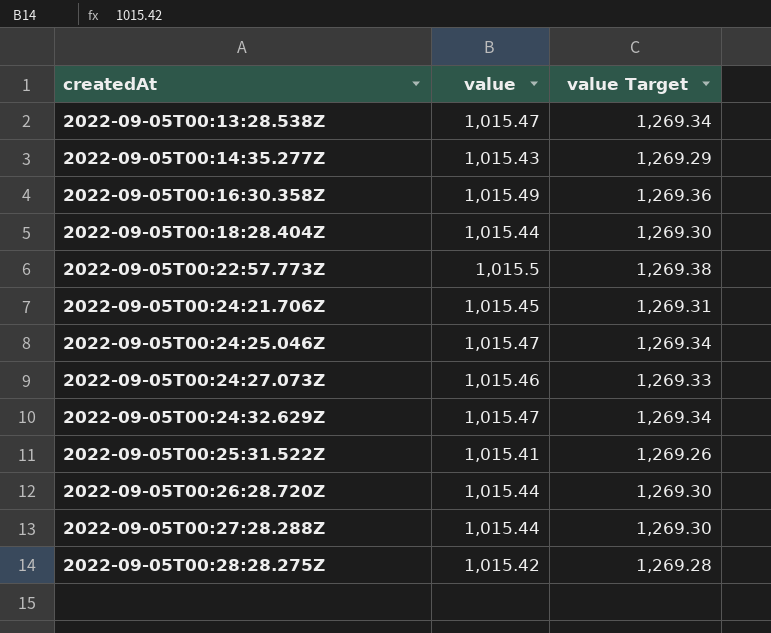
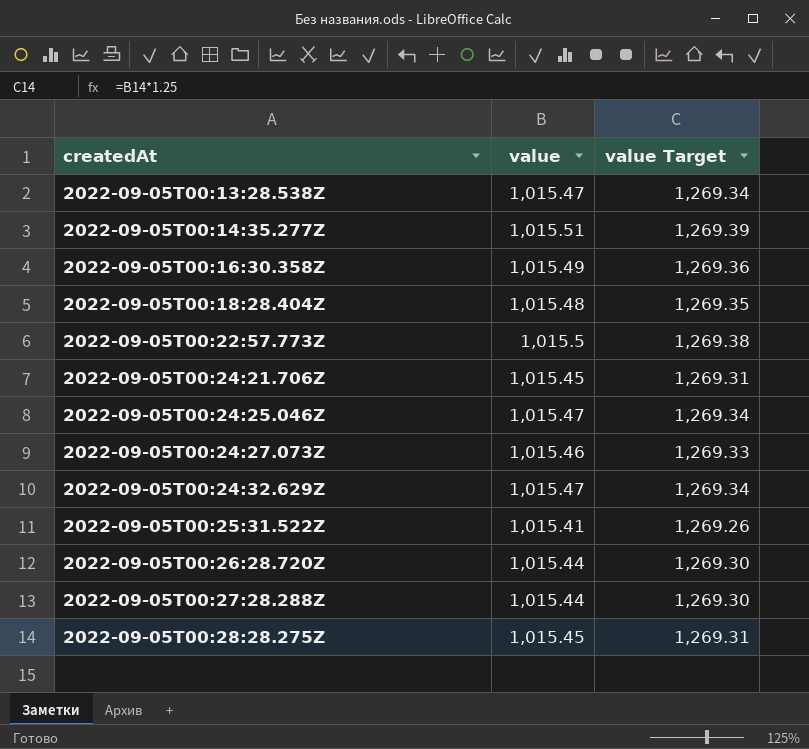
2022-09-05T00:14:35.277Z | value: 1,015.43 -> 1,015.51
2022-09-05T00:14:35.277Z | value Target: 1,269.29 -> 1,269.39
2022-09-05T00:18:28.404Z | value: 1,015.44 -> 1,015.48
2022-09-05T00:18:28.404Z | value Target: 1,269.30 -> 1,269.35
2022-09-05T00:28:28.275Z | value: 1,015.42 -> 1,015.45
2022-09-05T00:28:28.275Z | value Target: 1,269.28 -> 1,269.31

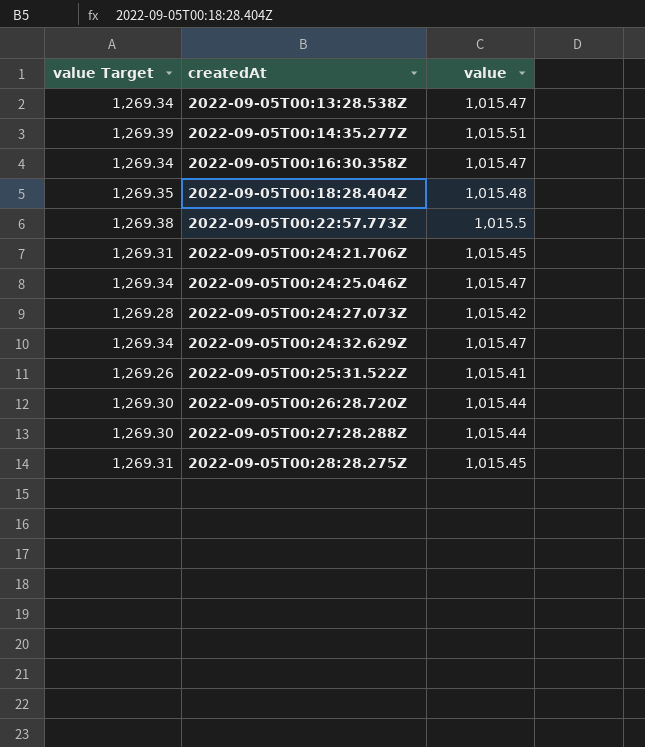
column value Target | position: 3 -> 1
2022-09-05T00:16:30.358Z | value Target: 1,269.36 -> 1,269.34
2022-09-05T00:16:30.358Z | value: 1,015.49 -> 1,015.47
2022-09-05T00:24:27.073Z | value Target: 1,269.33 -> 1,269.28
2022-09-05T00:24:27.073Z | value: 1,015.46 -> 1,015.42

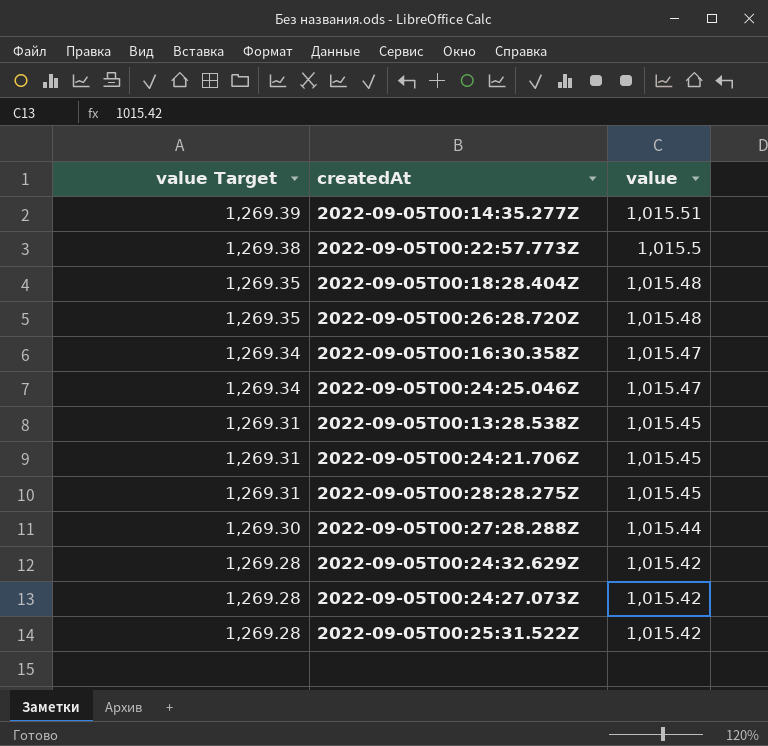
row order: createdAt ascending -> value Target descending
2022-09-05T00:26:28.720Z | value Target: 1,269.30 -> 1,269.35
2022-09-05T00:26:28.720Z | value: 1,015.44 -> 1,015.48
2022-09-05T00:13:28.538Z | value Target: 1,269.34 -> 1,269.31
2022-09-05T00:13:28.538Z | value: 1,015.47 -> 1,015.45
2022-09-05T00:24:32.629Z | value Target: 1,269.34 -> 1,269.28
2022-09-05T00:24:32.629Z | value: 1,015.47 -> 1,015.42
2022-09-05T00:25:31.522Z | value Target: 1,269.26 -> 1,269.28
2022-09-05T00:25:31.522Z | value: 1,015.41 -> 1,015.42

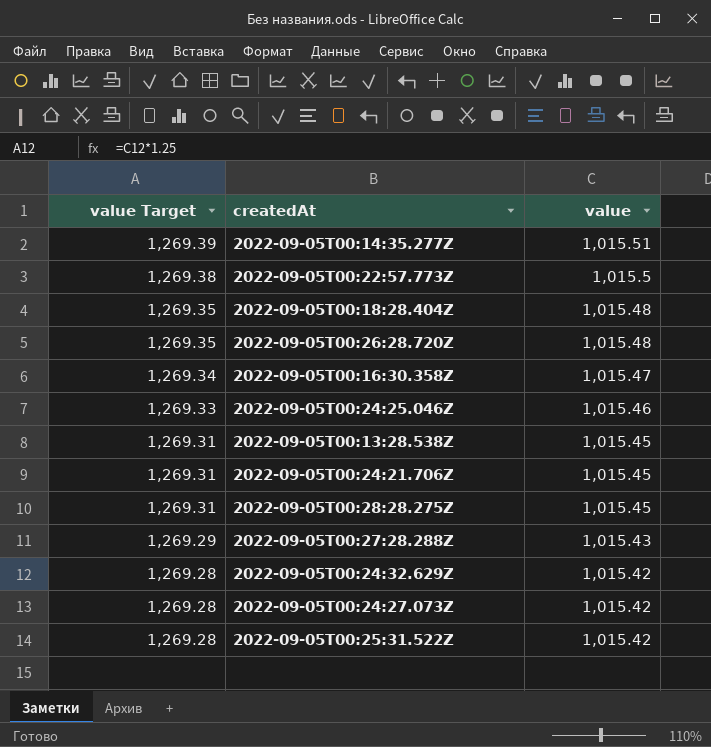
2022-09-05T00:24:25.046Z | value Target: 1,269.34 -> 1,269.33
2022-09-05T00:24:25.046Z | value: 1,015.47 -> 1,015.46
2022-09-05T00:27:28.288Z | value Target: 1,269.30 -> 1,269.29
2022-09-05T00:27:28.288Z | value: 1,015.44 -> 1,015.43

